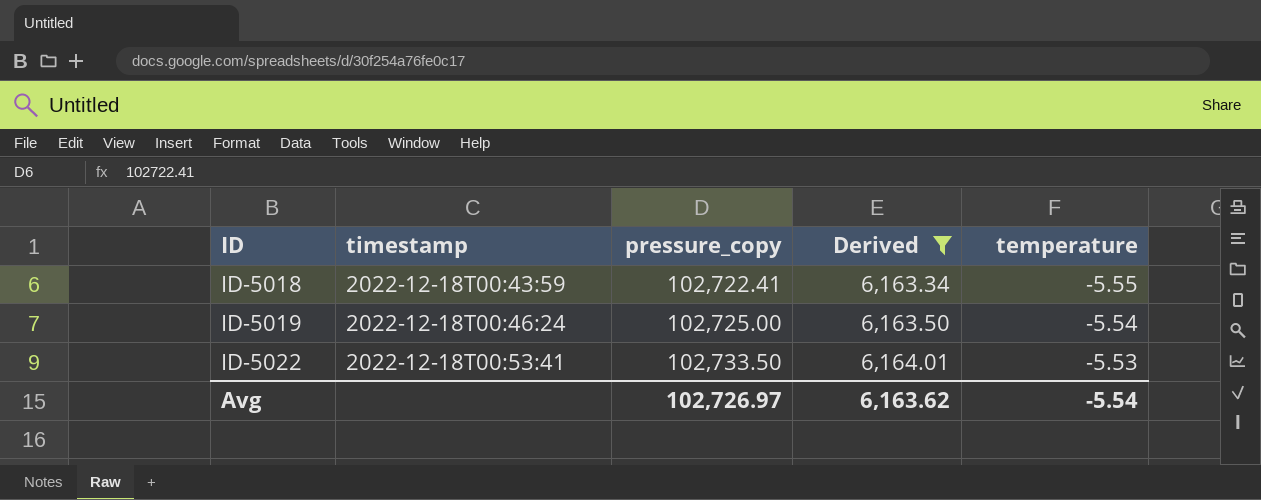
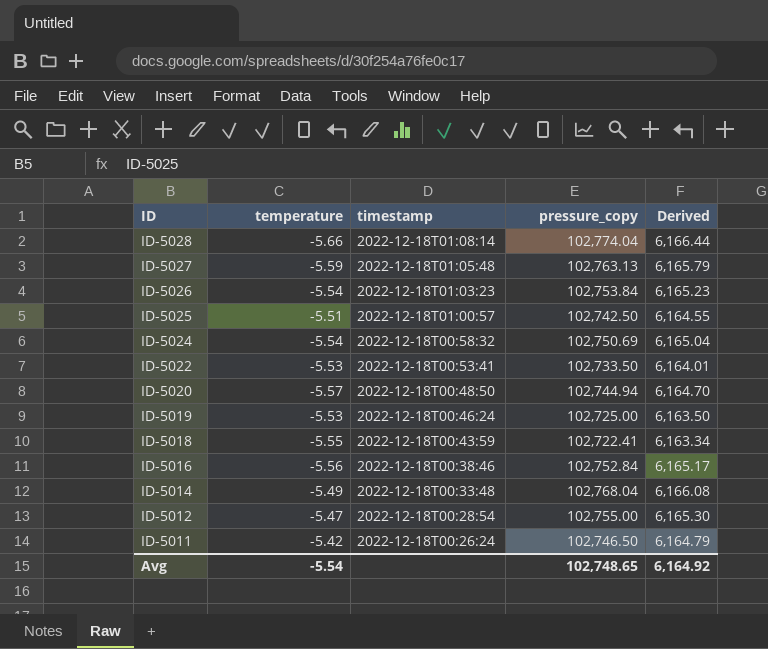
filter: Derived <= 6,164.01 -> none
row order: ID ascending -> ID descending
column temperature | position: 5 -> 2
ID-5019 | temperature: -5.54 -> -5.53
Avg | pressure_copy: 102,726.97 -> 102,748.65
Avg | Derived: 6,163.62 -> 6,164.92

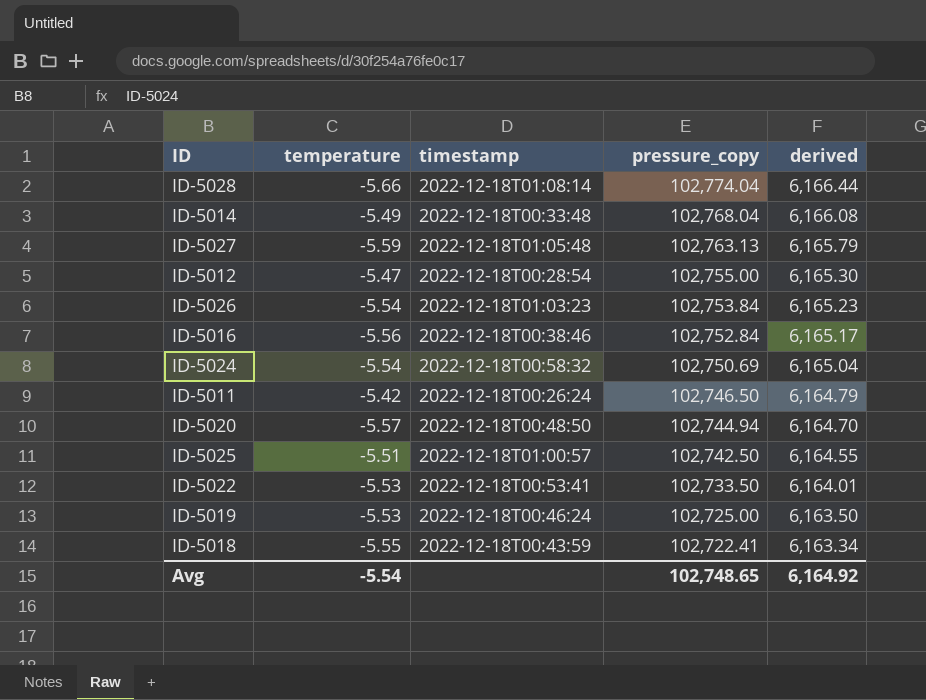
row order: ID descending -> pressure_copy descending
column name: Derived -> derived

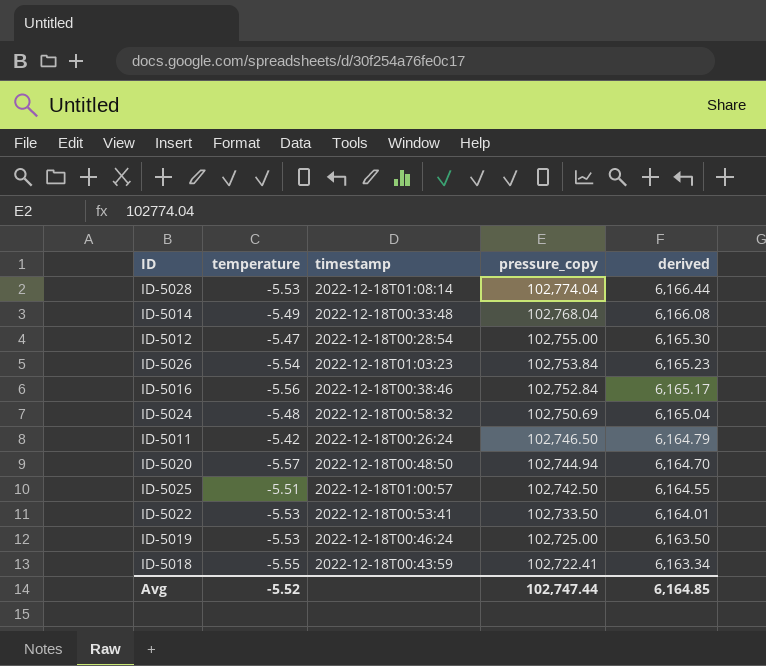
row ID-5027: -5.59 | 2022-12-18T01:05:48 | 102,763.13 | 6,165.79 -> none
ID-5028 | temperature: -5.66 -> -5.53
ID-5024 | temperature: -5.54 -> -5.48
Avg | temperature: -5.54 -> -5.52
Avg | pressure_copy: 102,748.65 -> 102,747.44
Avg | derived: 6,164.92 -> 6,164.85

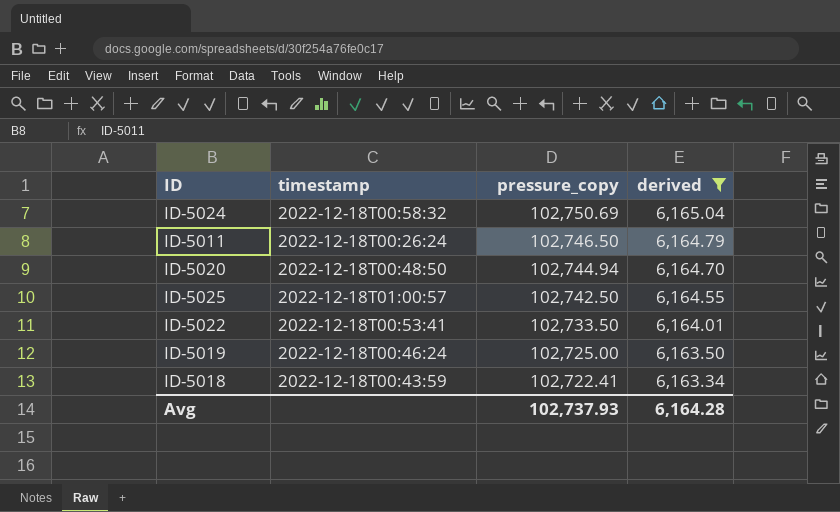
filter: none -> derived <= 6,165.04
column temperature | position: 2 -> none
Avg | pressure_copy: 102,747.44 -> 102,737.93
Avg | derived: 6,164.85 -> 6,164.28

